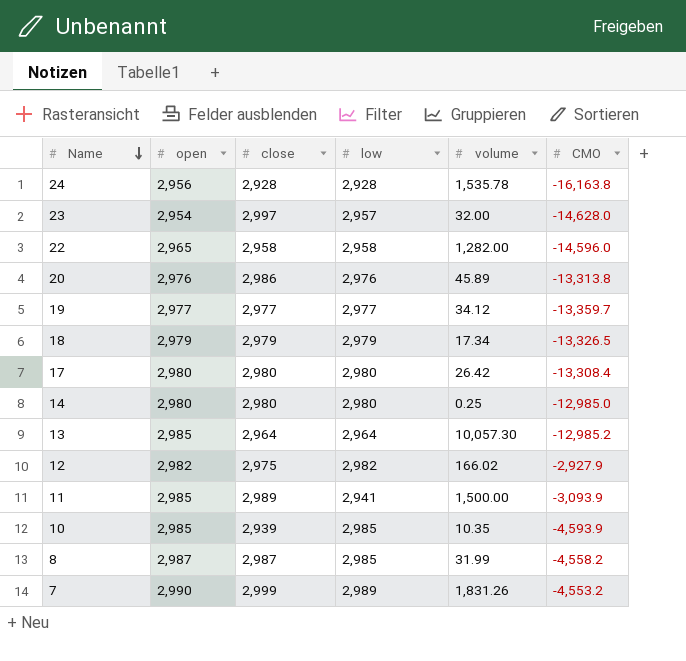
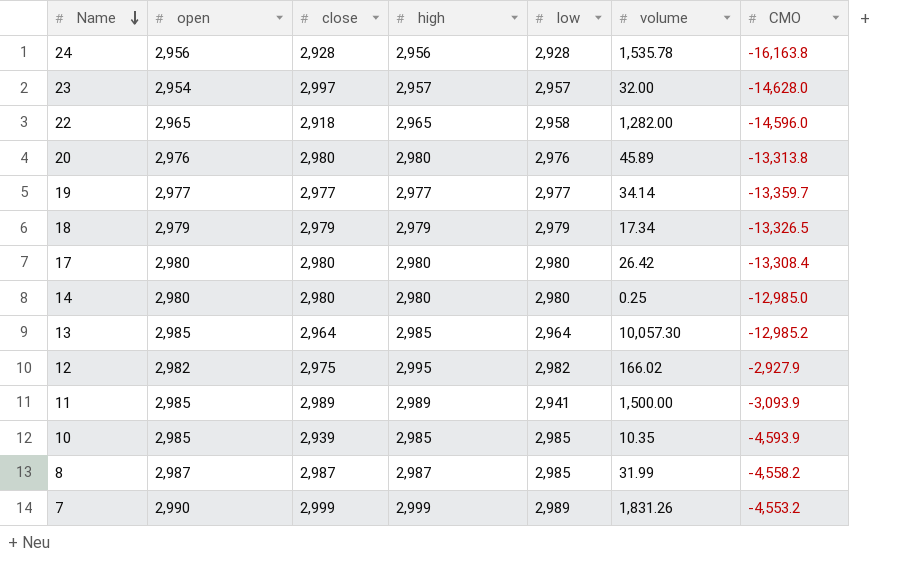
column high | position: none -> 4
22 | close: 2,958 -> 2,918
20 | close: 2,986 -> 2,980
19 | volume: 34.12 -> 34.14

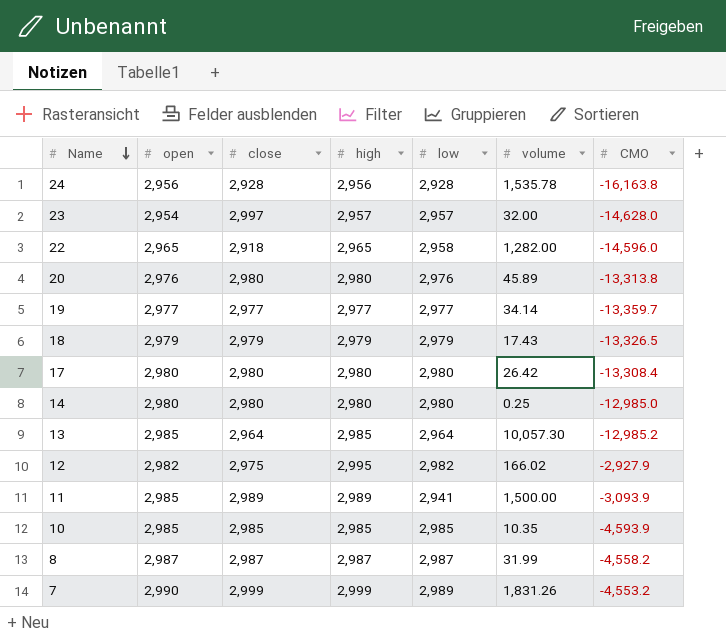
18 | volume: 17.34 -> 17.43
10 | close: 2,939 -> 2,985
8 | low: 2,985 -> 2,987

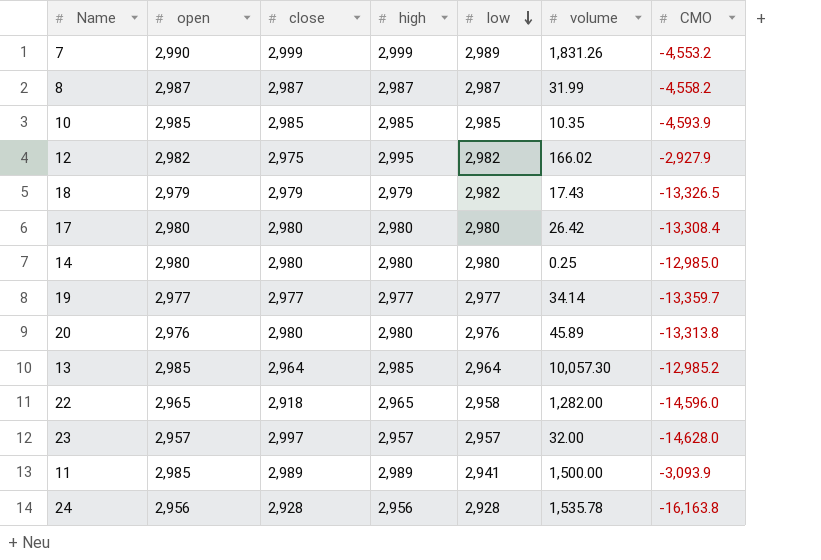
row order: Name descending -> low descending
18 | low: 2,979 -> 2,982
23 | open: 2,954 -> 2,957

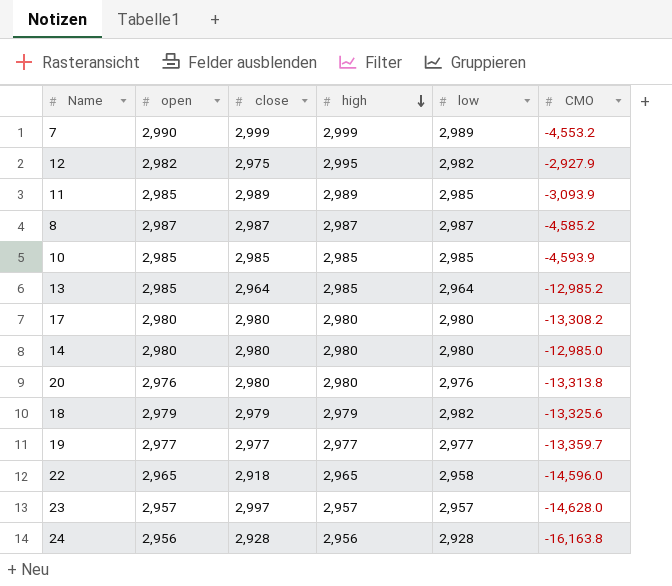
row order: low descending -> high descending
column volume | position: 6 -> none
11 | low: 2,941 -> 2,985
8 | CMO: -4,558.2 -> -4,585.2
17 | CMO: -13,308.4 -> -13,308.2
18 | CMO: -13,326.5 -> -13,325.6

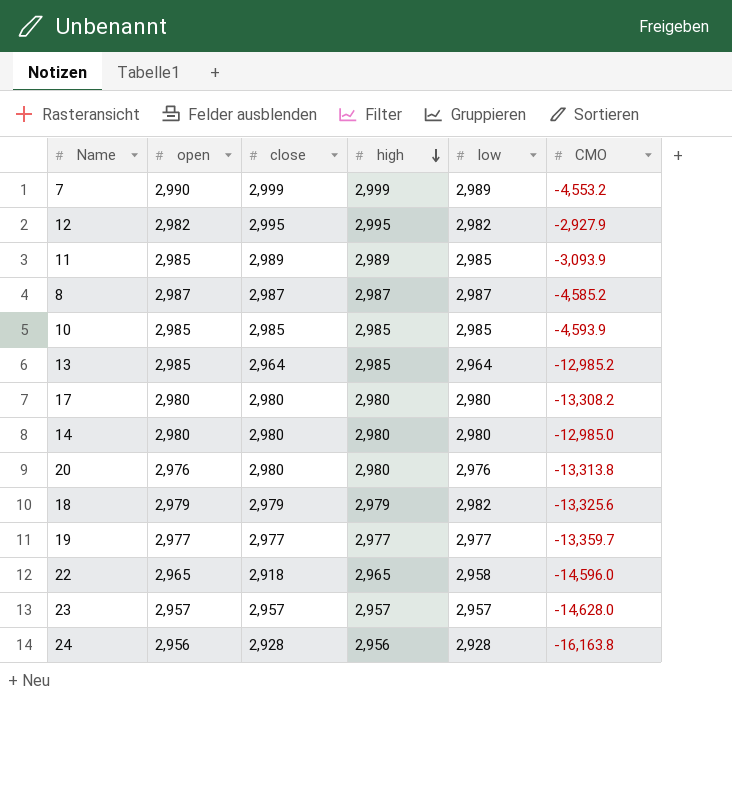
12 | close: 2,975 -> 2,995
23 | close: 2,997 -> 2,957

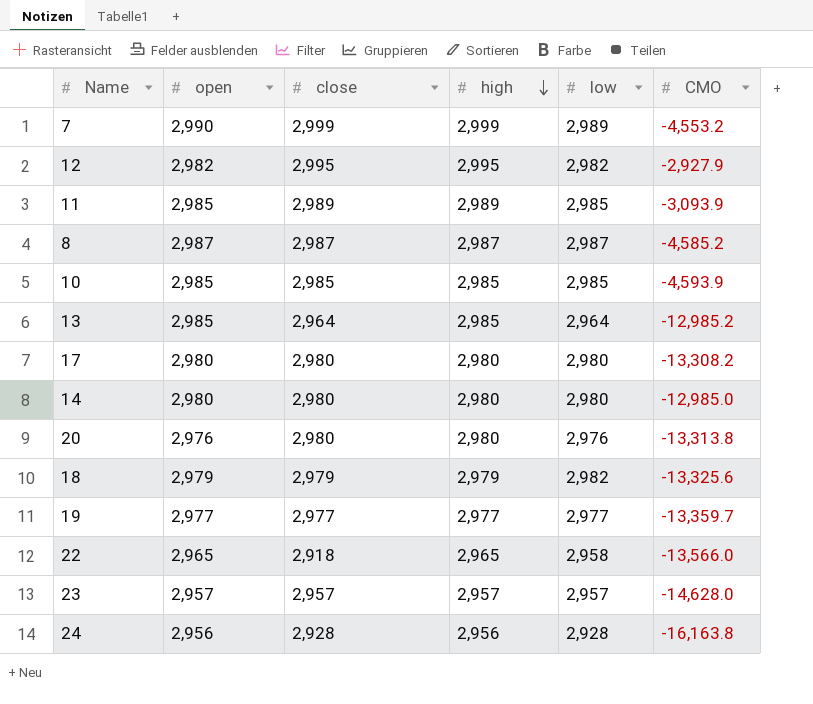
22 | CMO: -14,596.0 -> -13,566.0

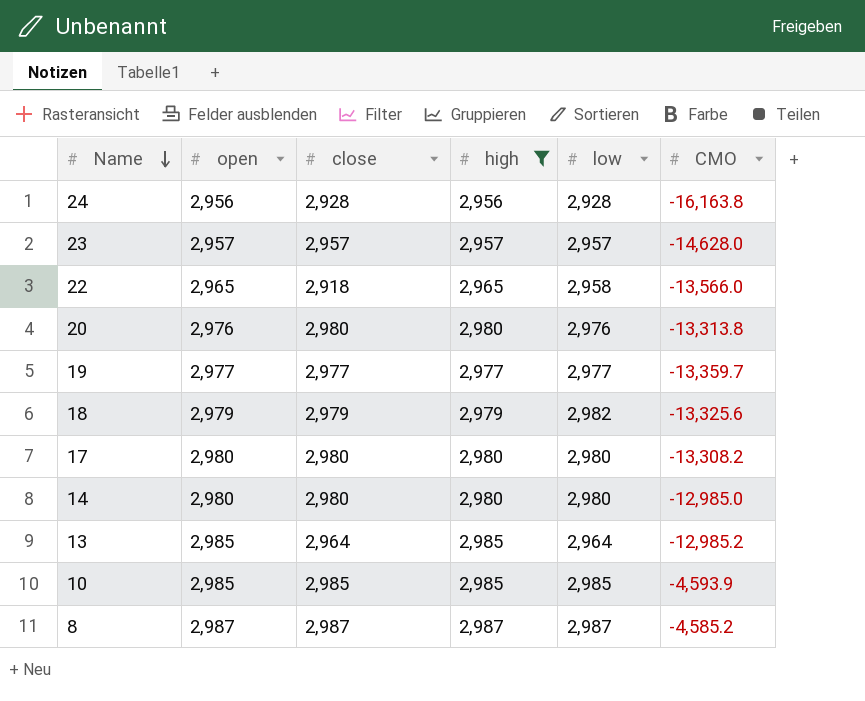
filter: none -> high <= 2,987
row order: high descending -> Name descending

